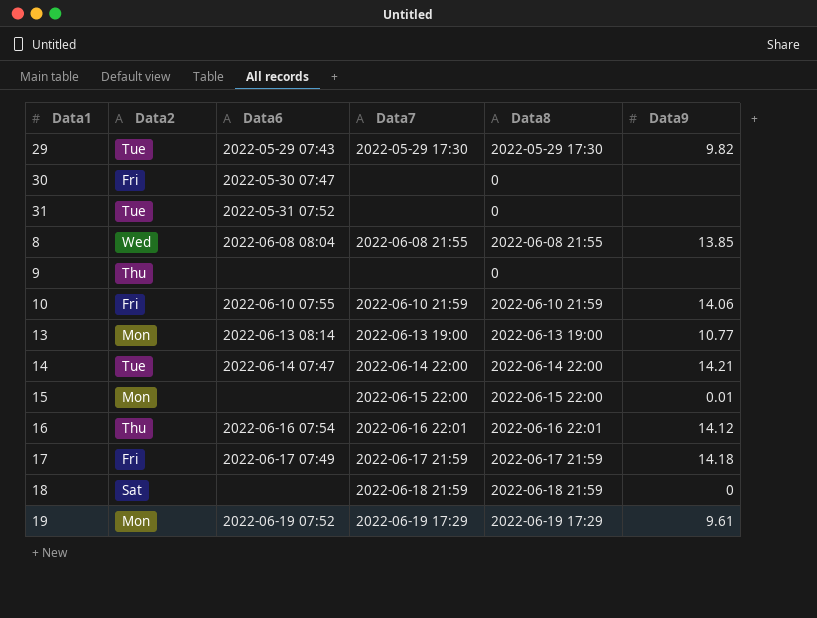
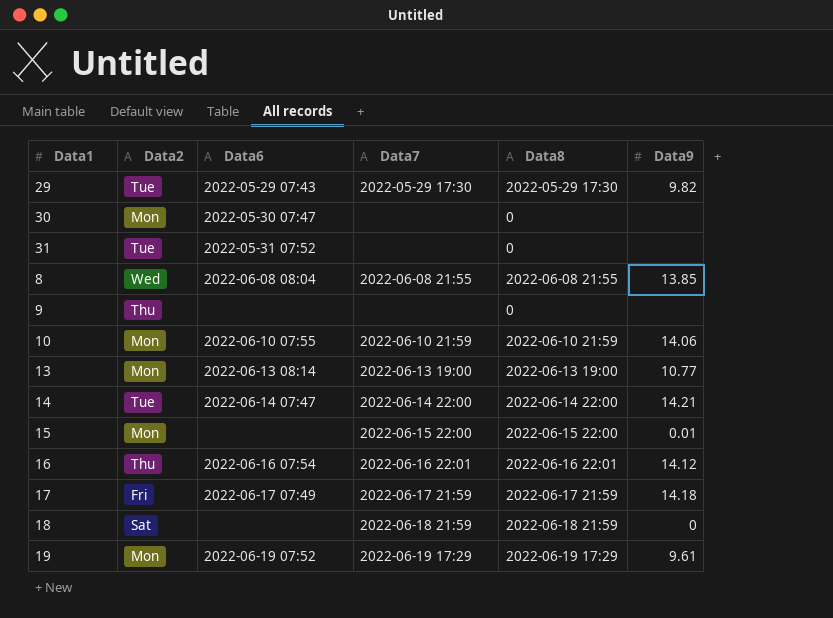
30 | Data2: Fri -> Mon
10 | Data2: Fri -> Mon

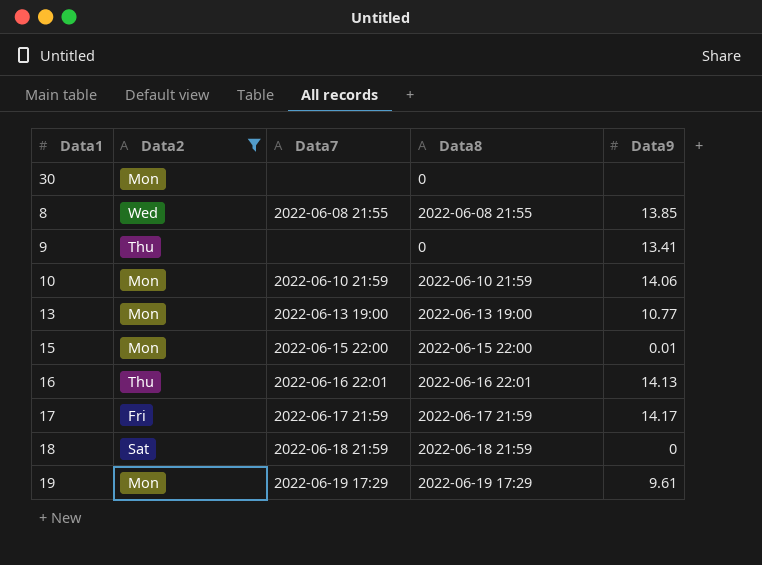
filter: none -> Data2 != Tue
column Data6 | position: 3 -> none
9 | Data9: none -> 13.41
16 | Data9: 14.12 -> 14.13
17 | Data9: 14.18 -> 14.17

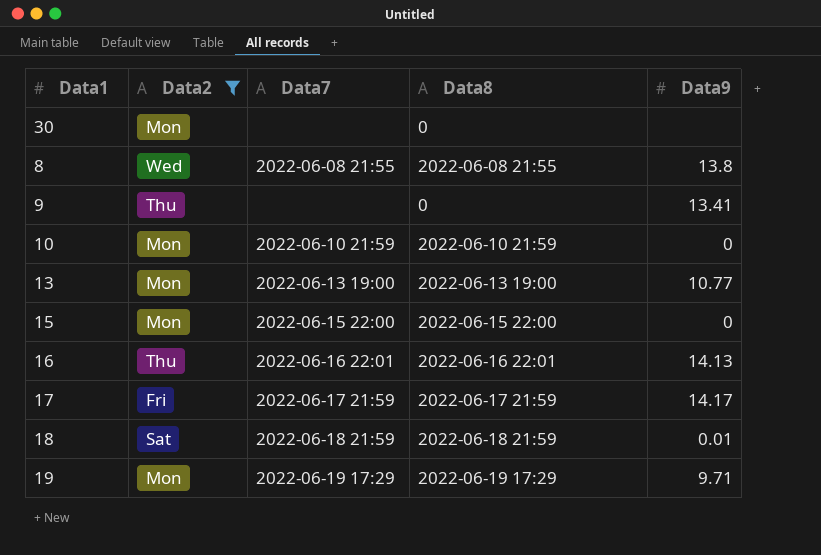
8 | Data9: 13.85 -> 13.8
10 | Data9: 14.06 -> 0
15 | Data9: 0.01 -> 0
18 | Data9: 0 -> 0.01
19 | Data9: 9.61 -> 9.71

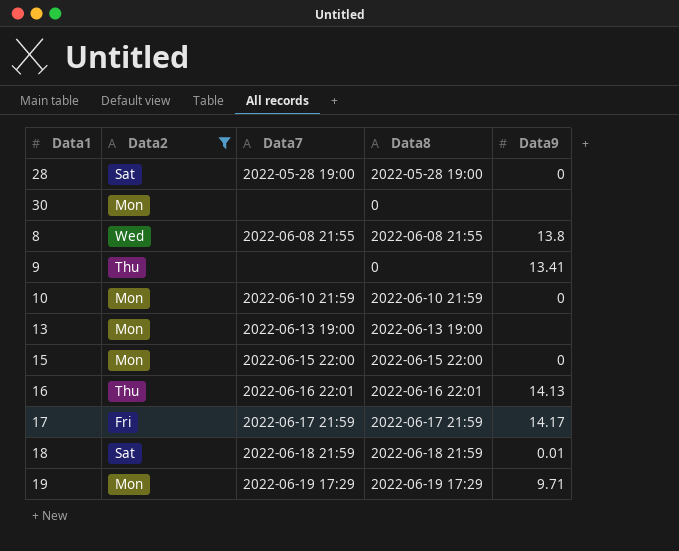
row 28: none -> Sat | 2022-05-28 19:00 | 2022-05-28 19:00 | 0
13 | Data9: 10.77 -> none

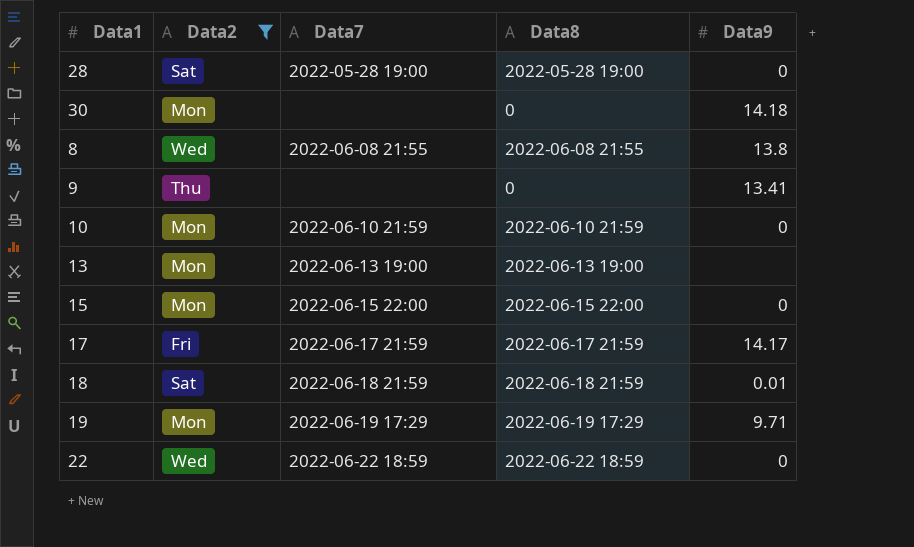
row 16: Thu | 2022-06-16 22:01 | 2022-06-16 22:01 | 14.13 -> none
30 | Data9: none -> 14.18
row 22: none -> Wed | 2022-06-22 18:59 | 2022-06-22 18:59 | 0

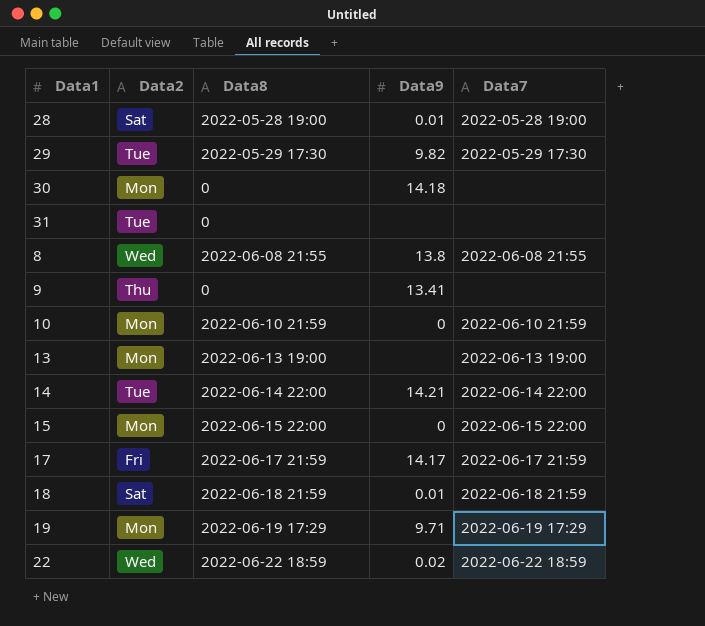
filter: Data2 != Tue -> none
column Data7 | position: 3 -> 5
28 | Data9: 0 -> 0.01
22 | Data9: 0 -> 0.02

